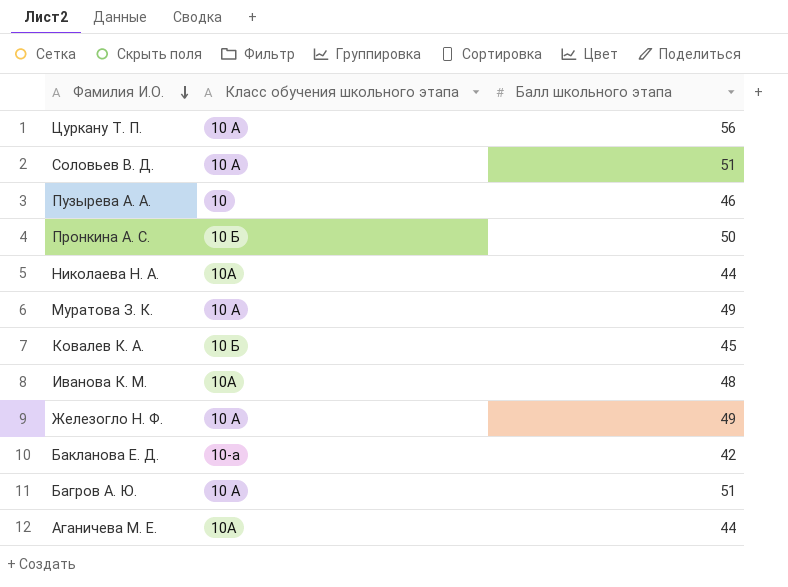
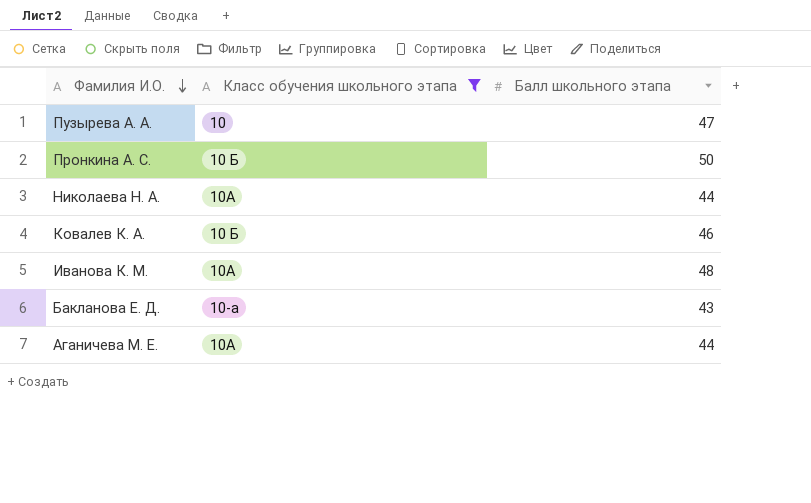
filter: none -> Класс обучения школьного этапа != 10 А
Пузырева А. А. | Балл школьного этапа: 46 -> 47
Ковалев К. А. | Балл школьного этапа: 45 -> 46
Бакланова Е. Д. | Балл школьного этапа: 42 -> 43

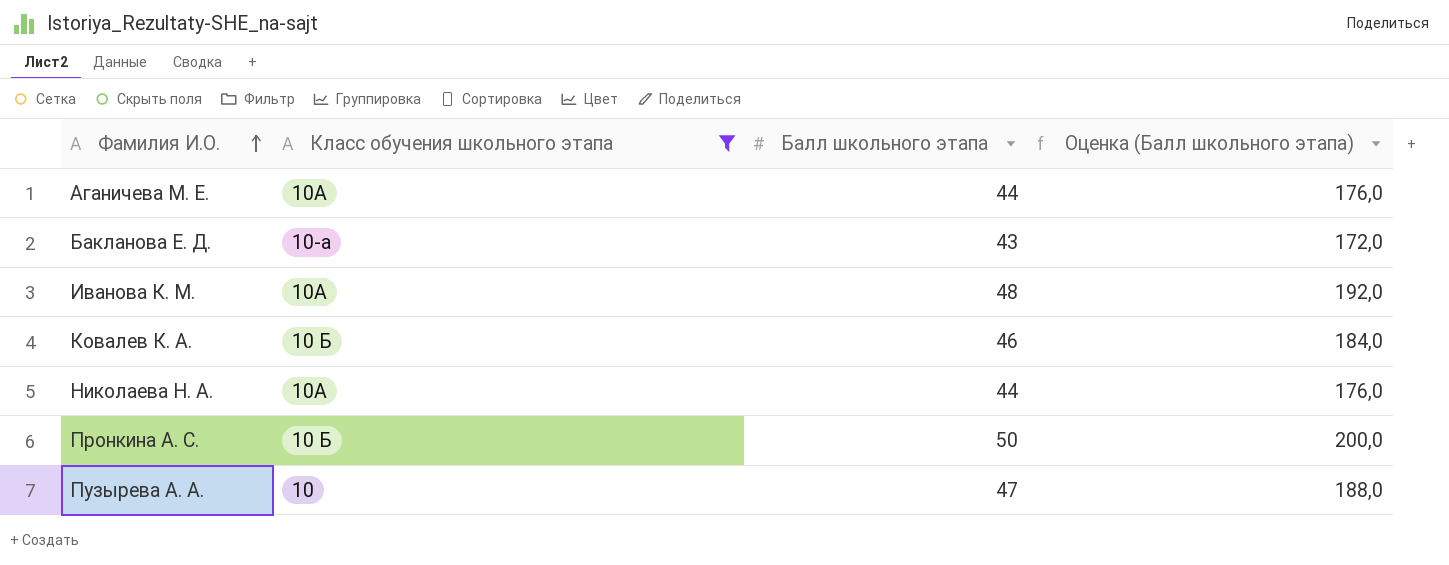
row order: Фамилия И.О. descending -> Фамилия И.О. ascending
column Оценка (Балл школьного этапа) | formula: none -> [Балл школьного этапа] * 4

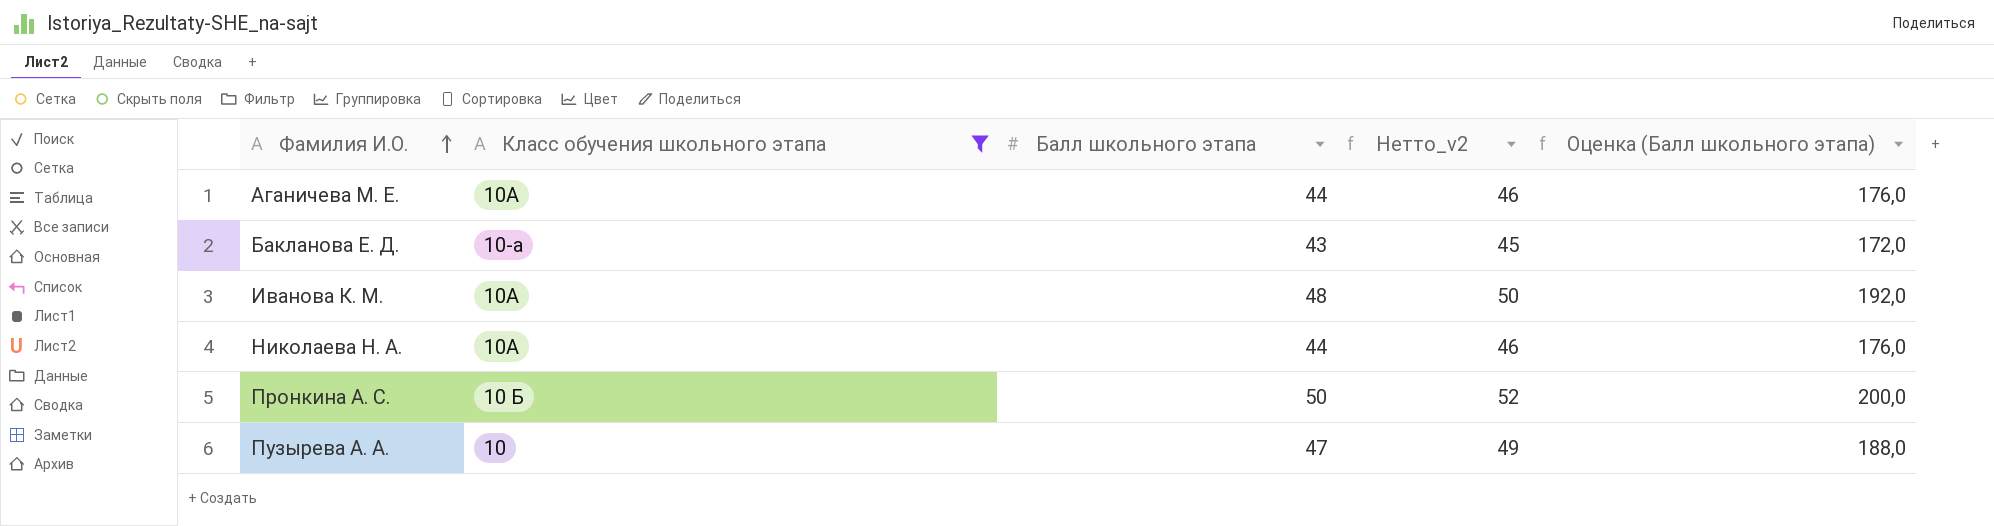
column Нетто_v2 | formula: none -> [Балл школьного этапа] + 2
row Ковалев К. А.: 10 Б | 46 | 184,0 -> none

